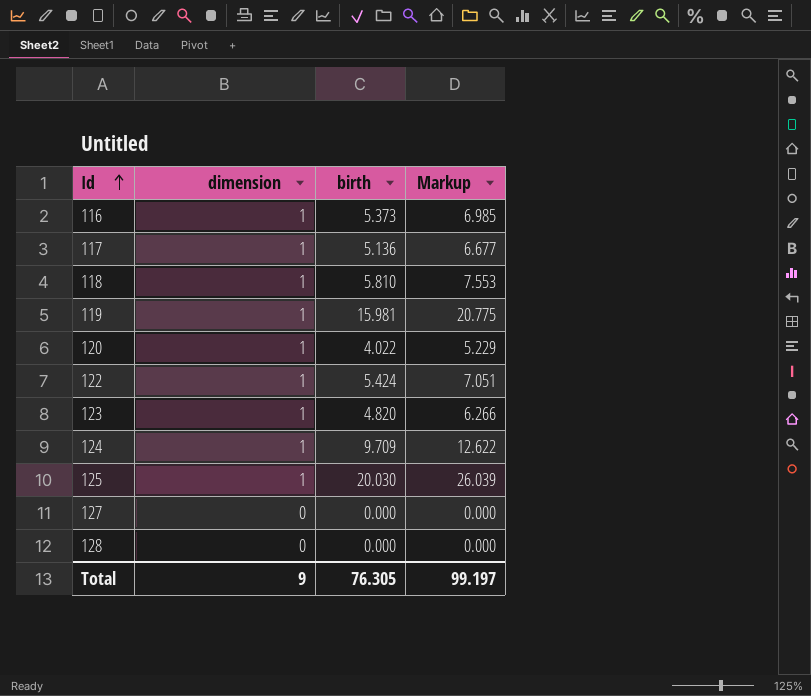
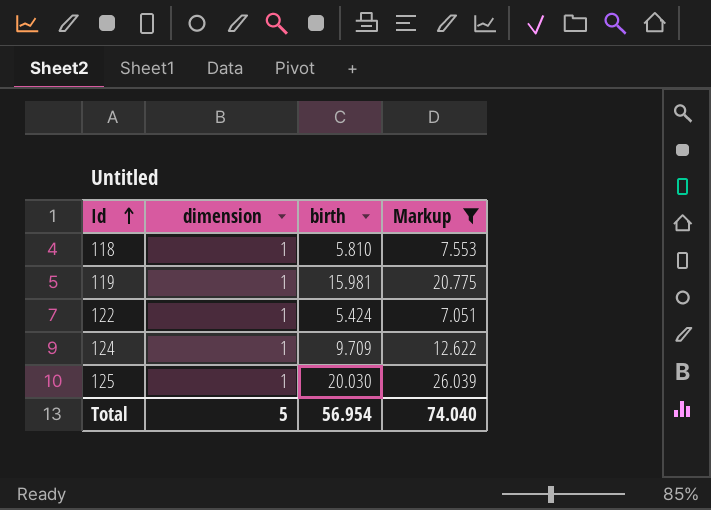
filter: none -> Markup >= 7.051
Total | dimension: 9 -> 5
Total | birth: 76.305 -> 56.954
Total | Markup: 99.197 -> 74.040

